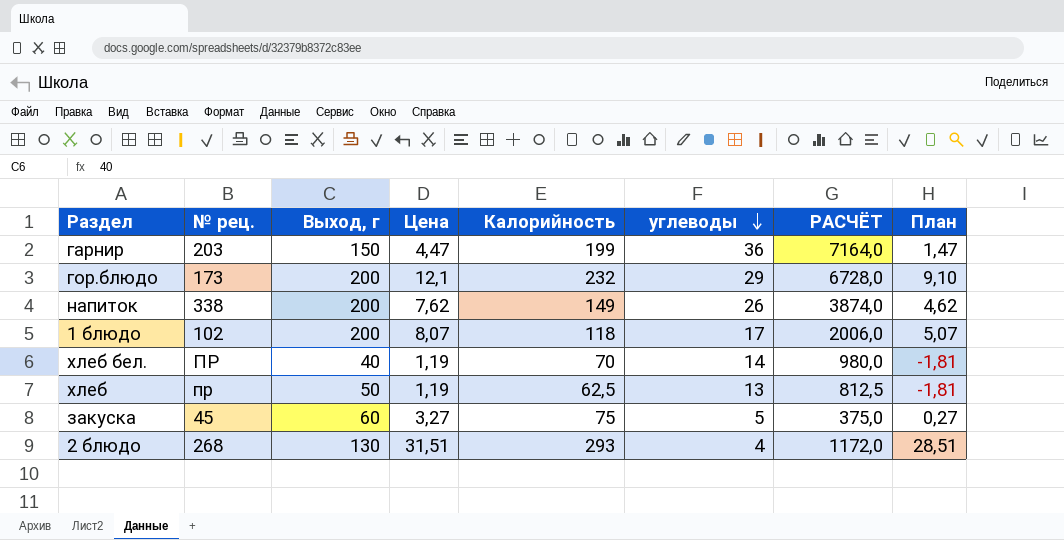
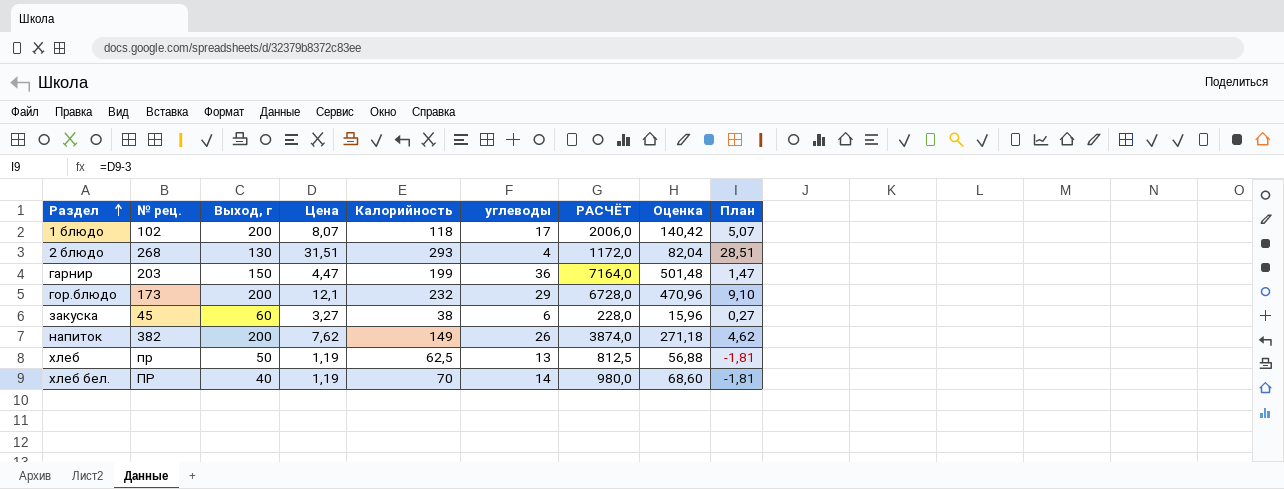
row order: углеводы descending -> Раздел ascending
column Оценка | formula: none -> [РАСЧЁТ] * 0,07
закуска | Калорийность: 75 -> 38
закуска | углеводы: 5 -> 6
закуска | РАСЧЁТ: 375,0 -> 228,0
напиток | № рец.: 338 -> 382

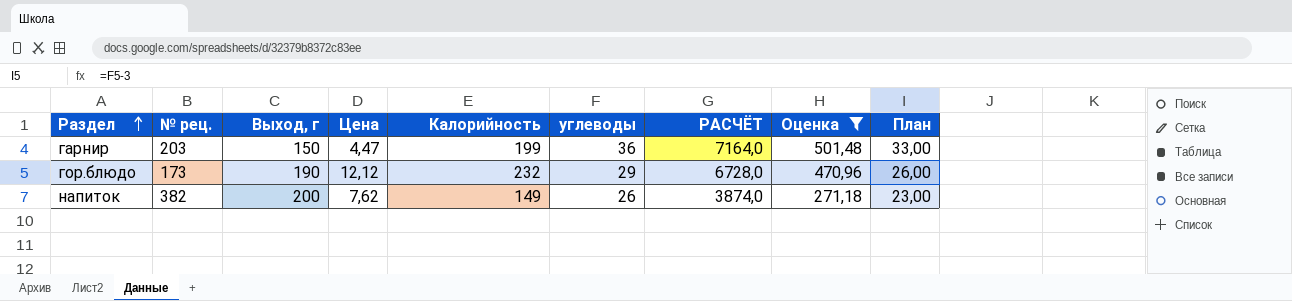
filter: none -> Оценка >= 271,18
column План | formula: [Цена] - 3 -> [углеводы] - 3
гор.блюдо | Выход, г: 200 -> 190
гор.блюдо | Цена: 12,1 -> 12,12

